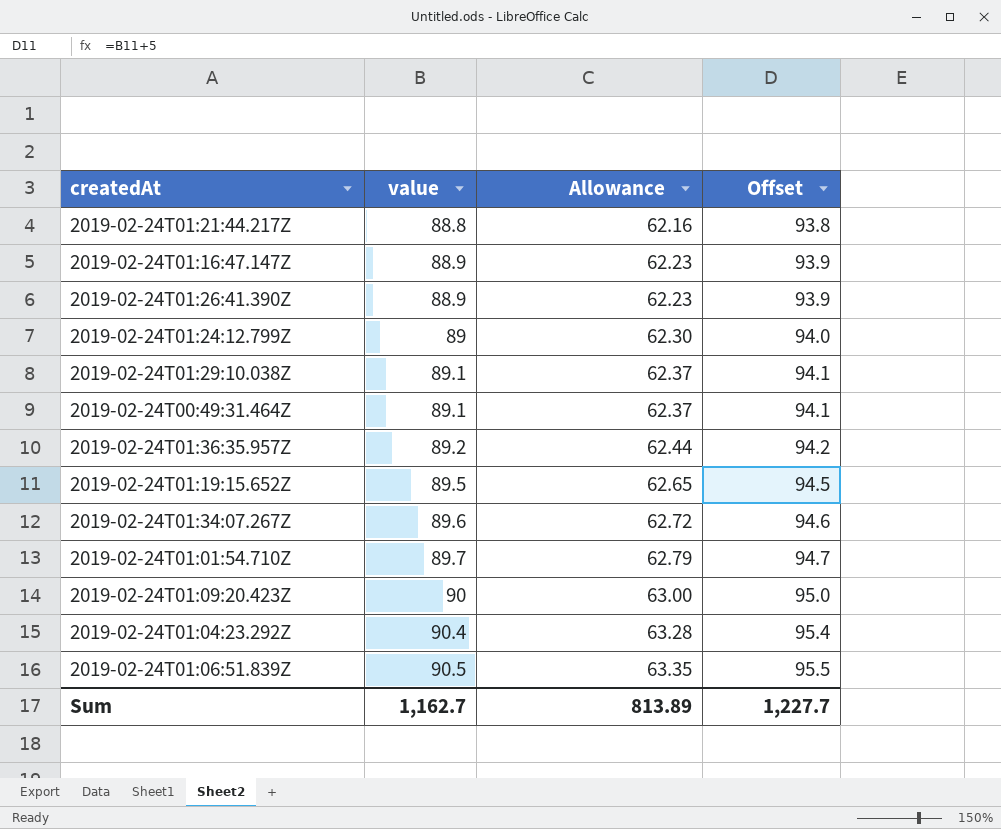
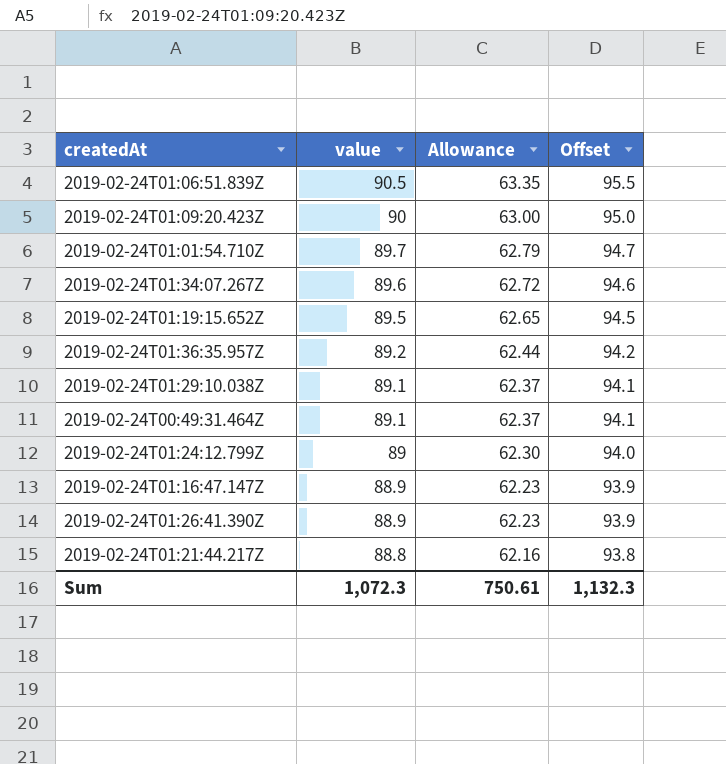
row order: value ascending -> value descending
row 2019-02-24T01:04:23.292Z: 90.4 | 63.28 | 95.4 -> none
Sum | value: 1,162.7 -> 1,072.3
Sum | Allowance: 813.89 -> 750.61
Sum | Offset: 1,227.7 -> 1,132.3

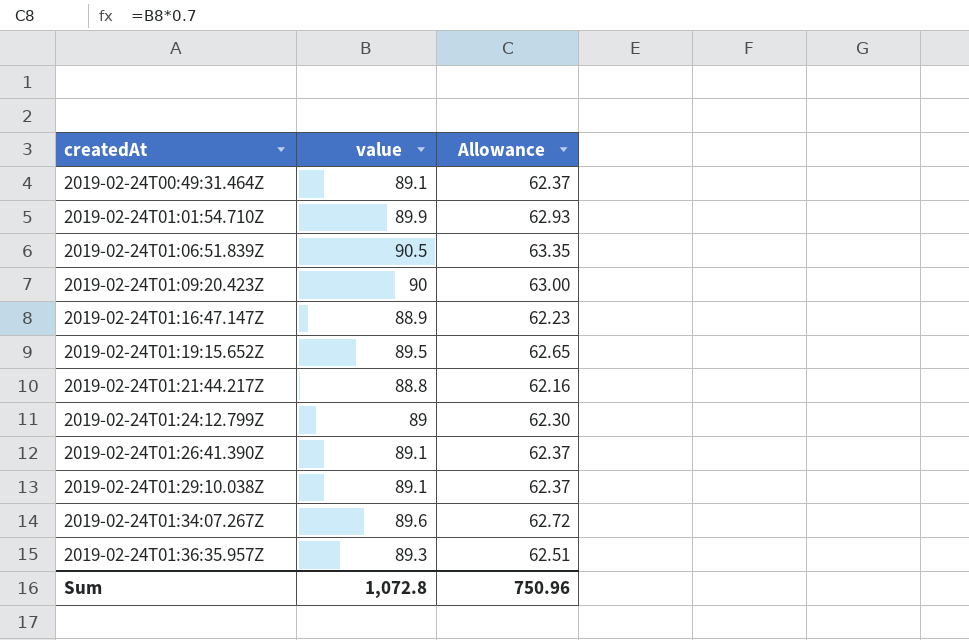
row order: value descending -> createdAt ascending
column Offset | formula: [value] + 5 -> none
2019-02-24T01:01:54.710Z | value: 89.7 -> 89.9
2019-02-24T01:01:54.710Z | Allowance: 62.79 -> 62.93
2019-02-24T01:26:41.390Z | value: 88.9 -> 89.1
2019-02-24T01:26:41.390Z | Allowance: 62.23 -> 62.37
2019-02-24T01:36:35.957Z | value: 89.2 -> 89.3
2019-02-24T01:36:35.957Z | Allowance: 62.44 -> 62.51
Sum | value: 1,072.3 -> 1,072.8
Sum | Allowance: 750.61 -> 750.96

